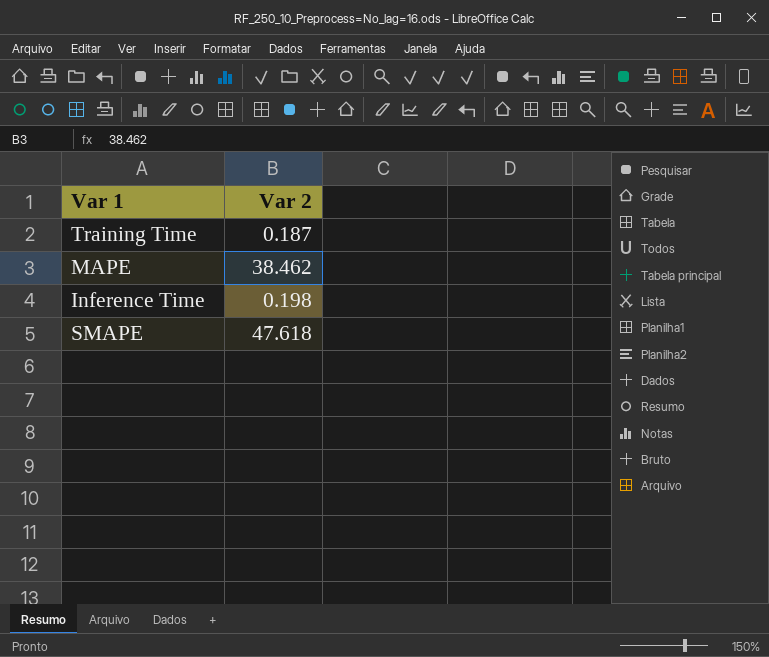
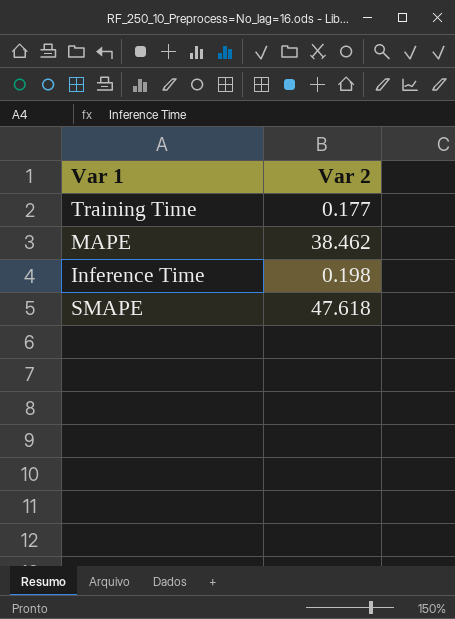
Training Time | Var 2: 0.187 -> 0.177

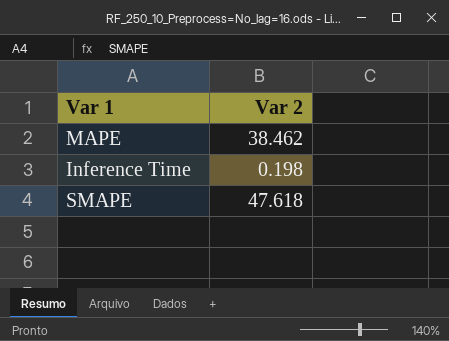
row Training Time: 0.177 -> none

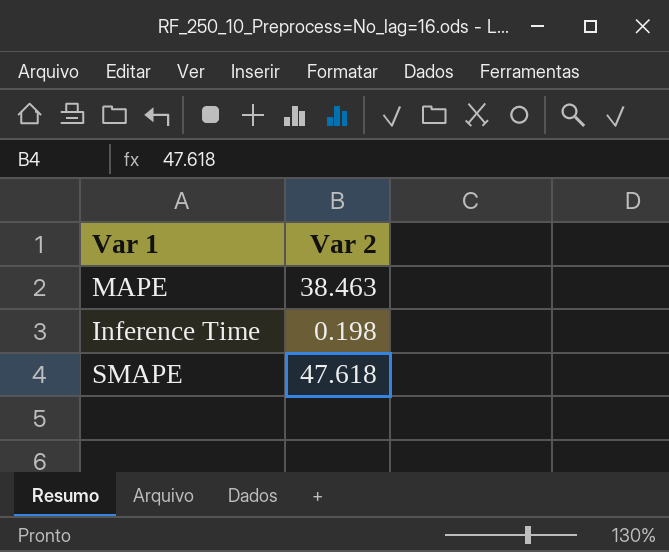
MAPE | Var 2: 38.462 -> 38.463

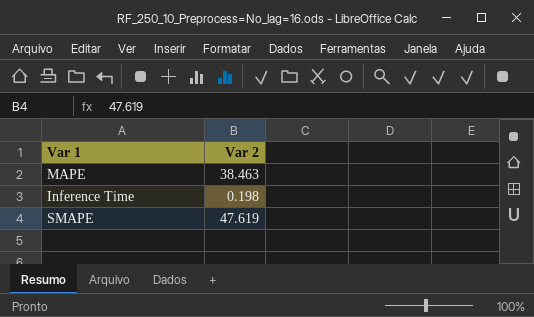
SMAPE | Var 2: 47.618 -> 47.619

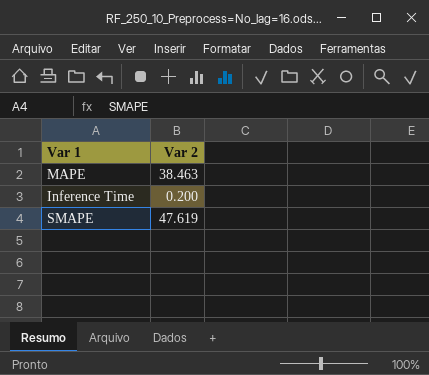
Inference Time | Var 2: 0.198 -> 0.200

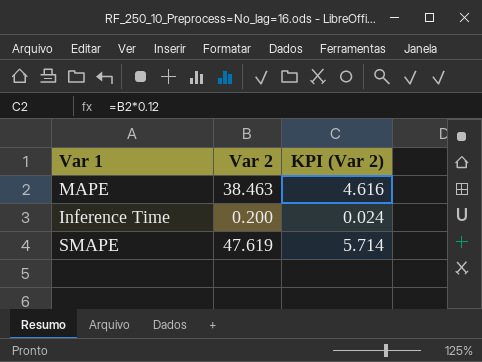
column KPI (Var 2) | formula: none -> [Var 2] * 0.12

